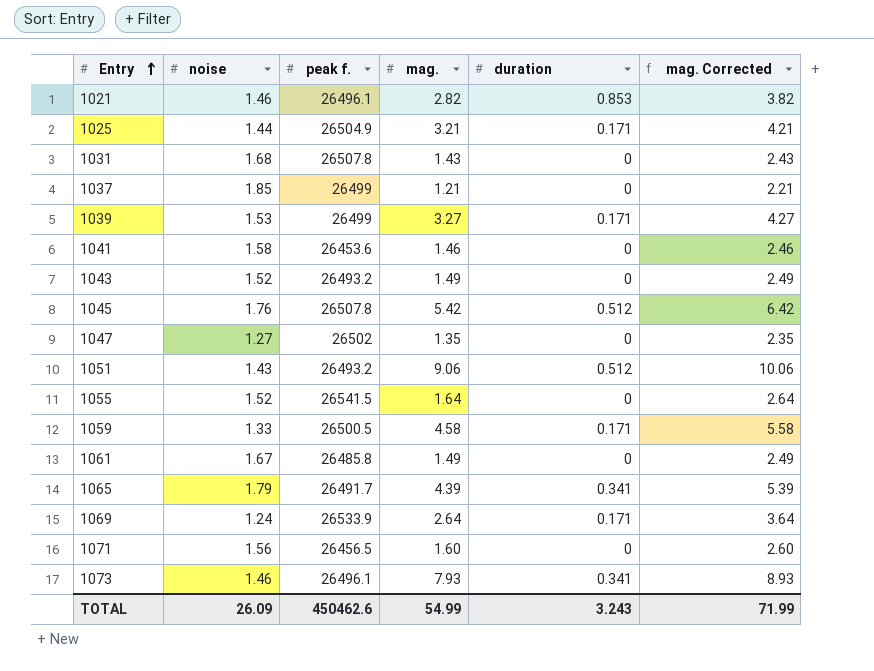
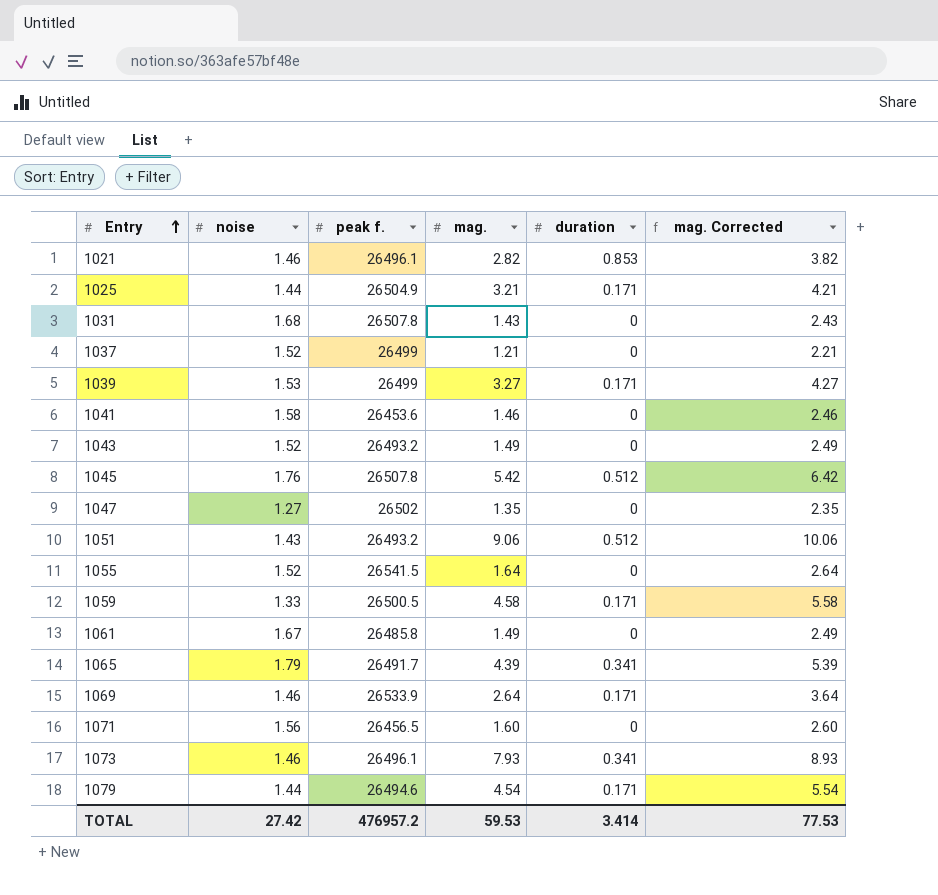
1037 | noise: 1.85 -> 1.52
1069 | noise: 1.24 -> 1.46
row 1079: none -> 1.44 | 26494.6 | 4.54 | 0.171 | 5.54
TOTAL | noise: 26.09 -> 27.42
TOTAL | peak f.: 450462.6 -> 476957.2
TOTAL | mag.: 54.99 -> 59.53
TOTAL | duration: 3.243 -> 3.414
TOTAL | mag. Corrected: 71.99 -> 77.53

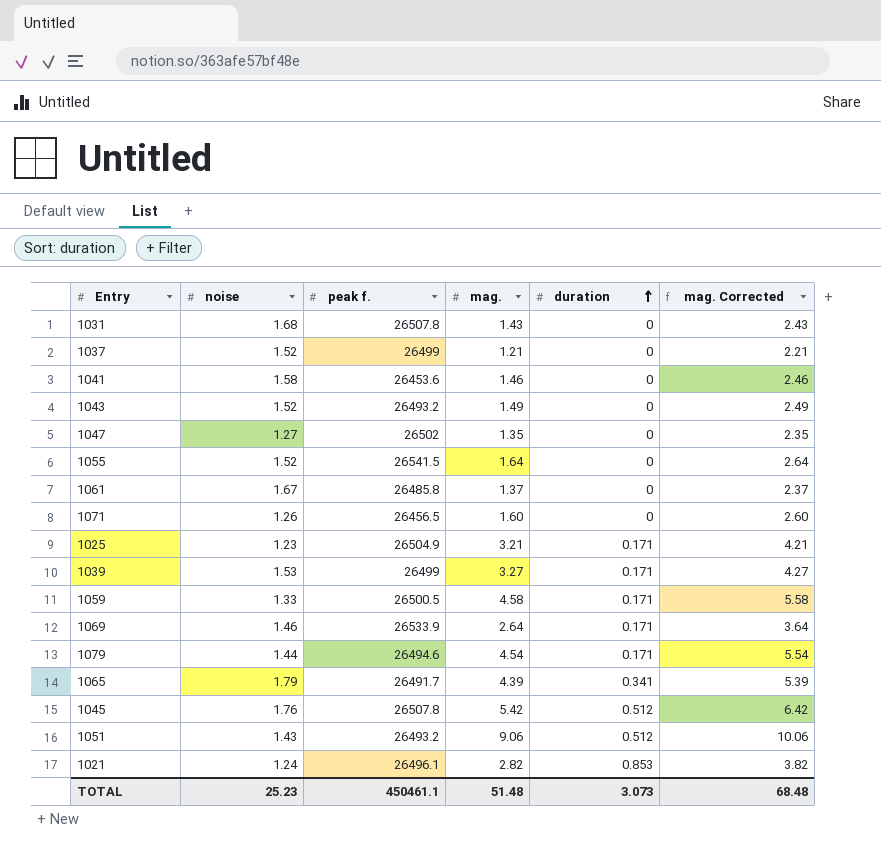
row order: Entry ascending -> duration ascending
row 1073: 1.46 | 26496.1 | 7.93 | 0.341 | 8.93 -> none
1061 | mag.: 1.49 -> 1.37
1061 | mag. Corrected: 2.49 -> 2.37
1071 | noise: 1.56 -> 1.26
1025 | noise: 1.44 -> 1.23
1021 | noise: 1.46 -> 1.24
TOTAL | noise: 27.42 -> 25.23
TOTAL | peak f.: 476957.2 -> 450461.1
TOTAL | mag.: 59.53 -> 51.48
TOTAL | duration: 3.414 -> 3.073
TOTAL | mag. Corrected: 77.53 -> 68.48

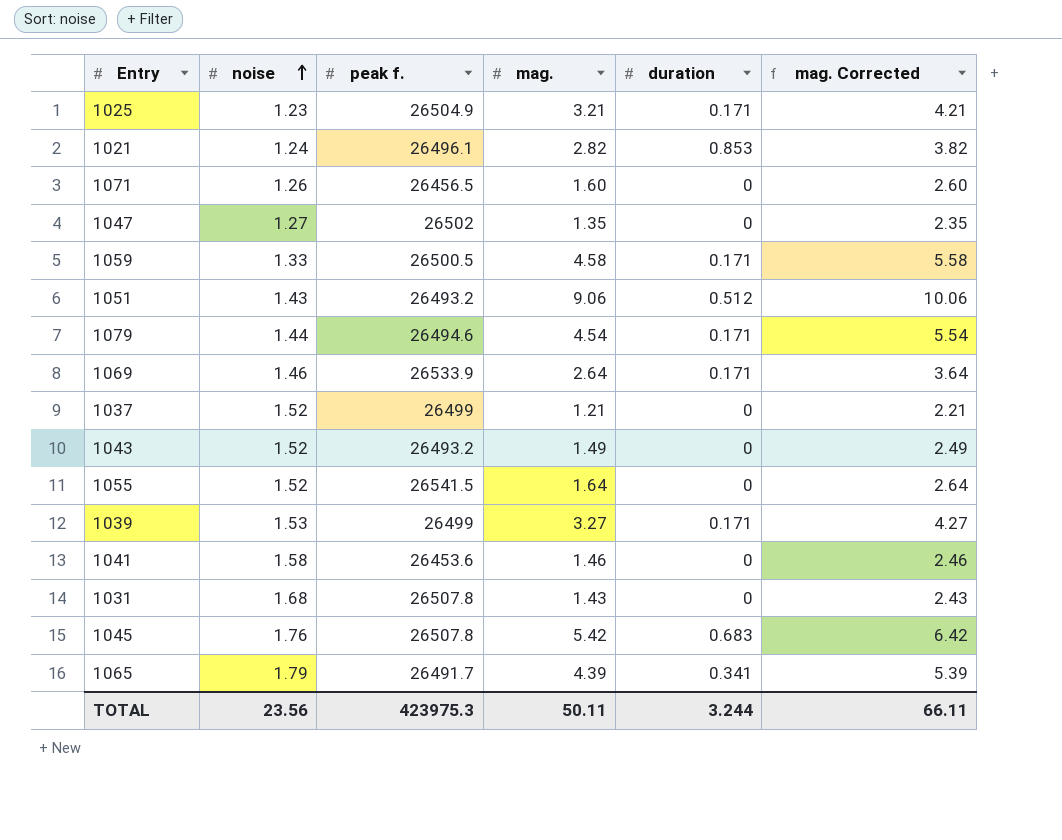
row order: duration ascending -> noise ascending
row 1061: 1.67 | 26485.8 | 1.37 | 0 | 2.37 -> none
1045 | duration: 0.512 -> 0.683
TOTAL | noise: 25.23 -> 23.56
TOTAL | peak f.: 450461.1 -> 423975.3
TOTAL | mag.: 51.48 -> 50.11
TOTAL | duration: 3.073 -> 3.244
TOTAL | mag. Corrected: 68.48 -> 66.11

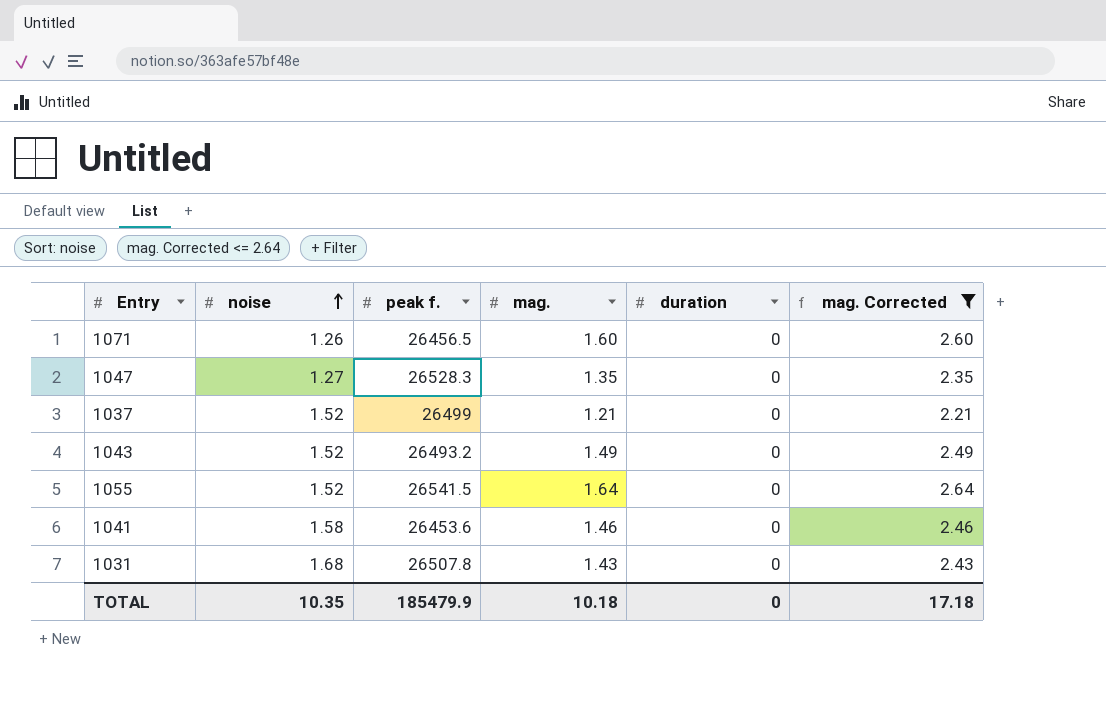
filter: none -> mag. Corrected <= 2.64
1047 | peak f.: 26502 -> 26528.3
TOTAL | noise: 23.56 -> 10.35
TOTAL | peak f.: 423975.3 -> 185479.9
TOTAL | mag.: 50.11 -> 10.18
TOTAL | duration: 3.244 -> 0
TOTAL | mag. Corrected: 66.11 -> 17.18

